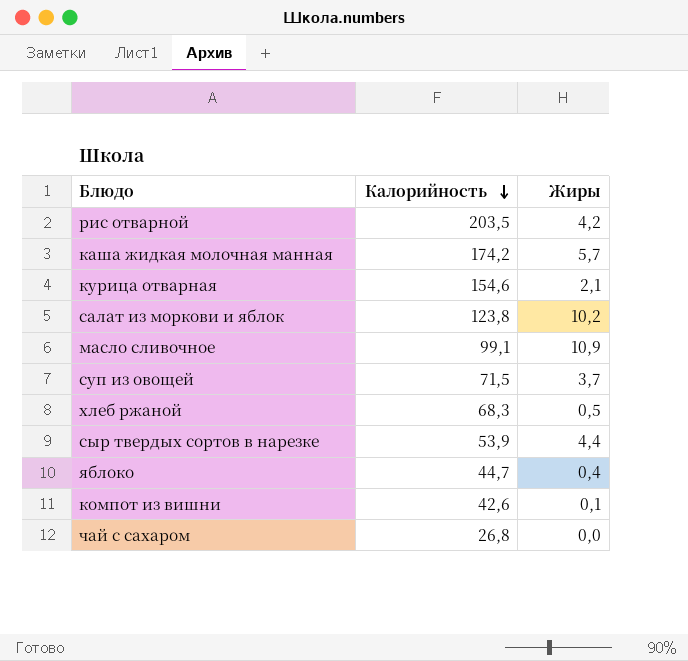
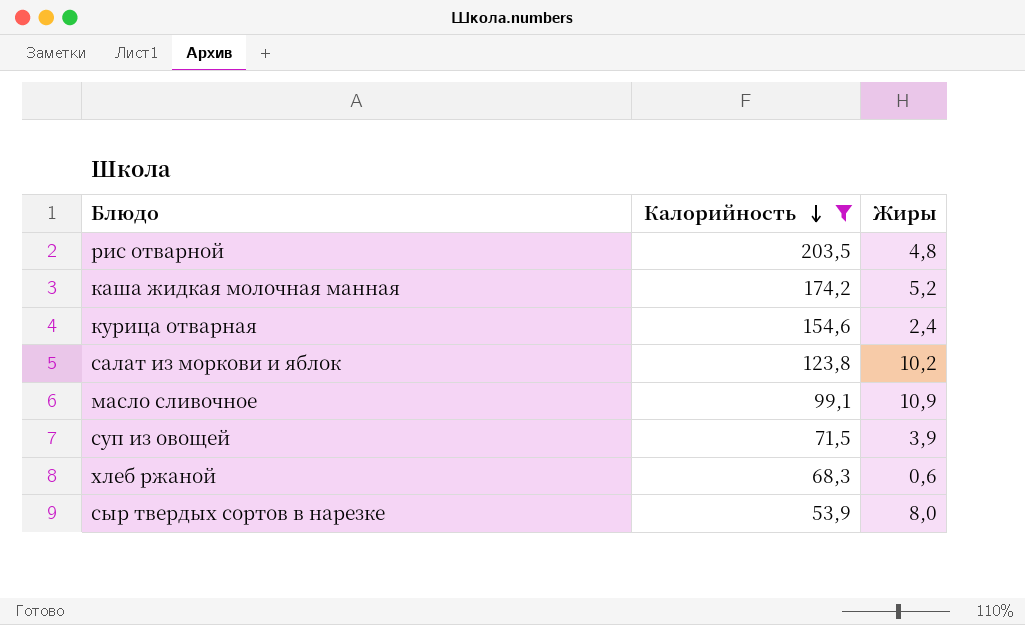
filter: none -> Калорийность >= 53,9
рис отварной | Жиры: 4,2 -> 4,8
каша жидкая молочная манная | Жиры: 5,7 -> 5,2
курица отварная | Жиры: 2,1 -> 2,4
суп из овощей | Жиры: 3,7 -> 3,9
хлеб ржаной | Жиры: 0,5 -> 0,6
сыр твердых сортов в нарезке | Жиры: 4,4 -> 8,0

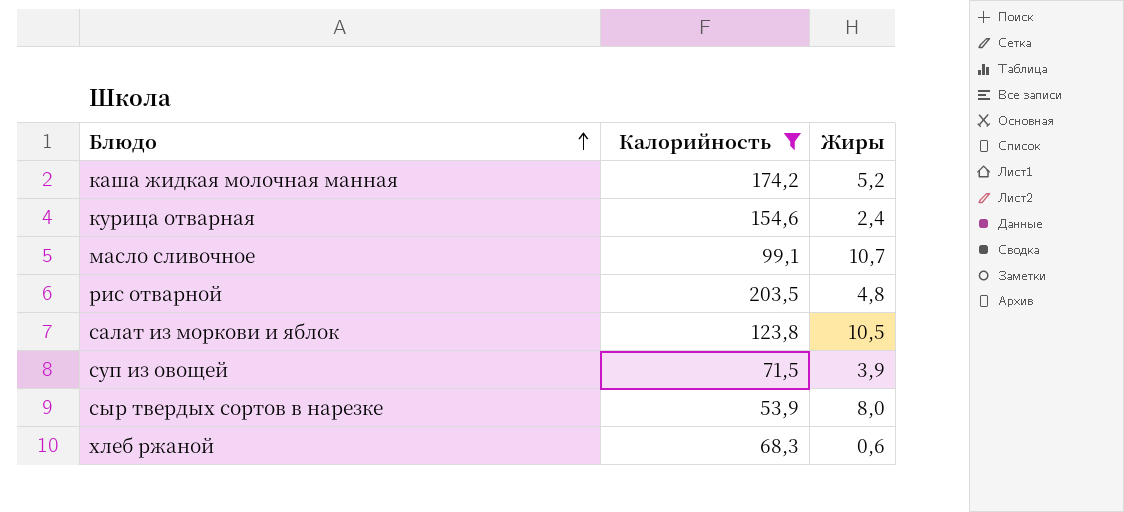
row order: Калорийность descending -> Блюдо ascending
масло сливочное | Жиры: 10,9 -> 10,7
салат из моркови и яблок | Жиры: 10,2 -> 10,5

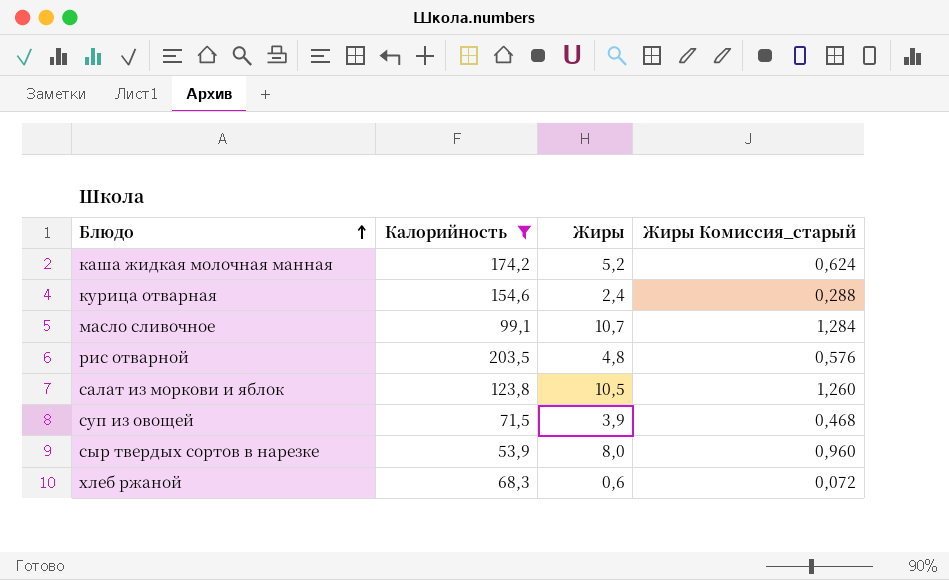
column Жиры Комиссия_старый | formula: none -> [Жиры] * 0,12

